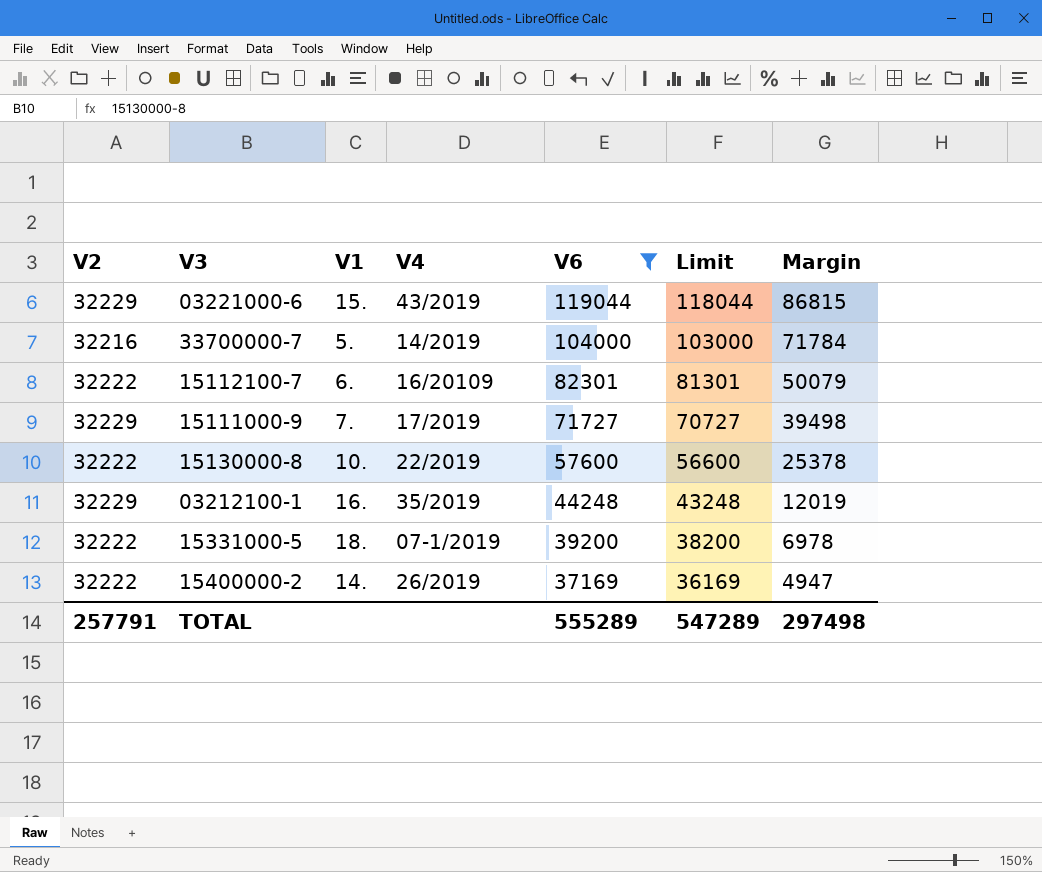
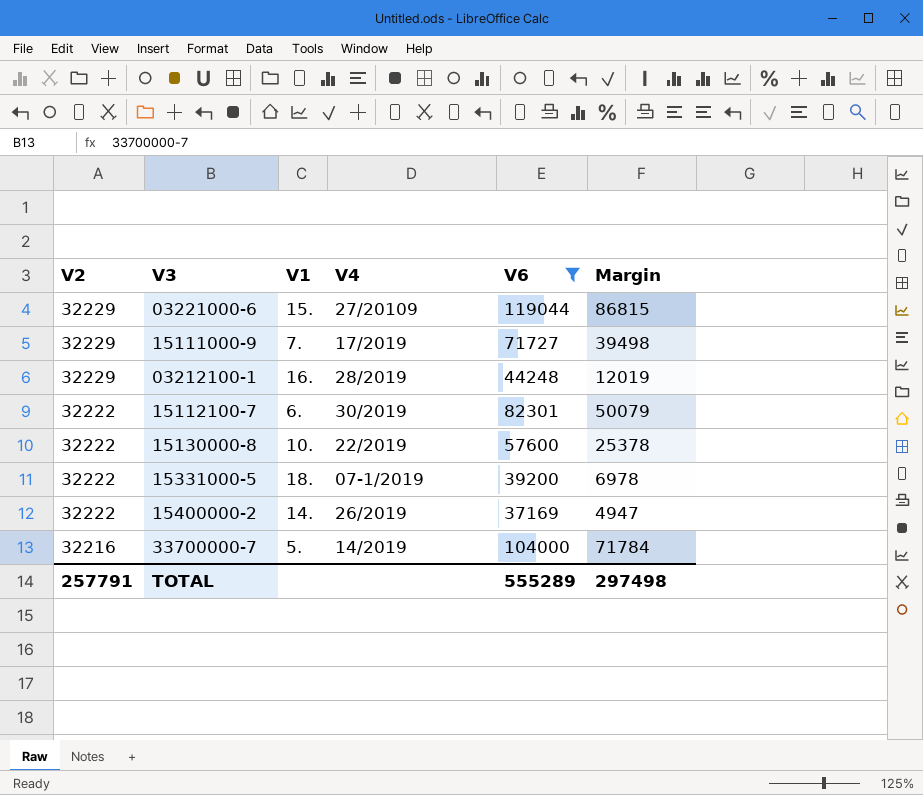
row order: V6 descending -> V2 descending
column Limit | formula: [V6] - 1000 -> none
03221000-6 | V4: 43/2019 -> 27/20109
03212100-1 | V4: 35/2019 -> 28/2019
15112100-7 | V4: 16/20109 -> 30/2019

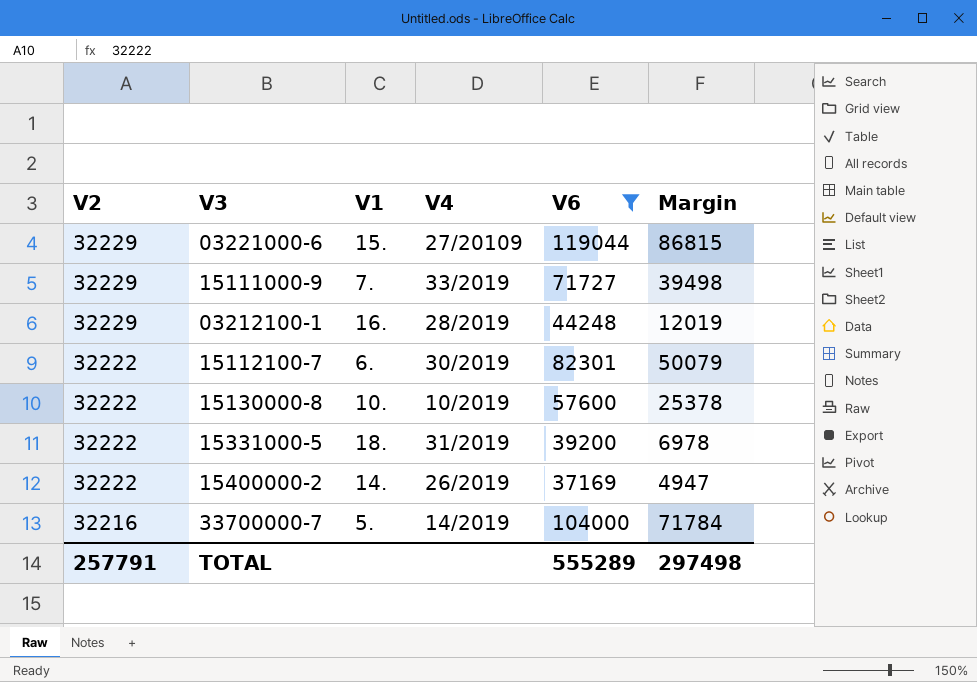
15111000-9 | V4: 17/2019 -> 33/2019
15130000-8 | V4: 22/2019 -> 10/2019
15331000-5 | V4: 07-1/2019 -> 31/2019

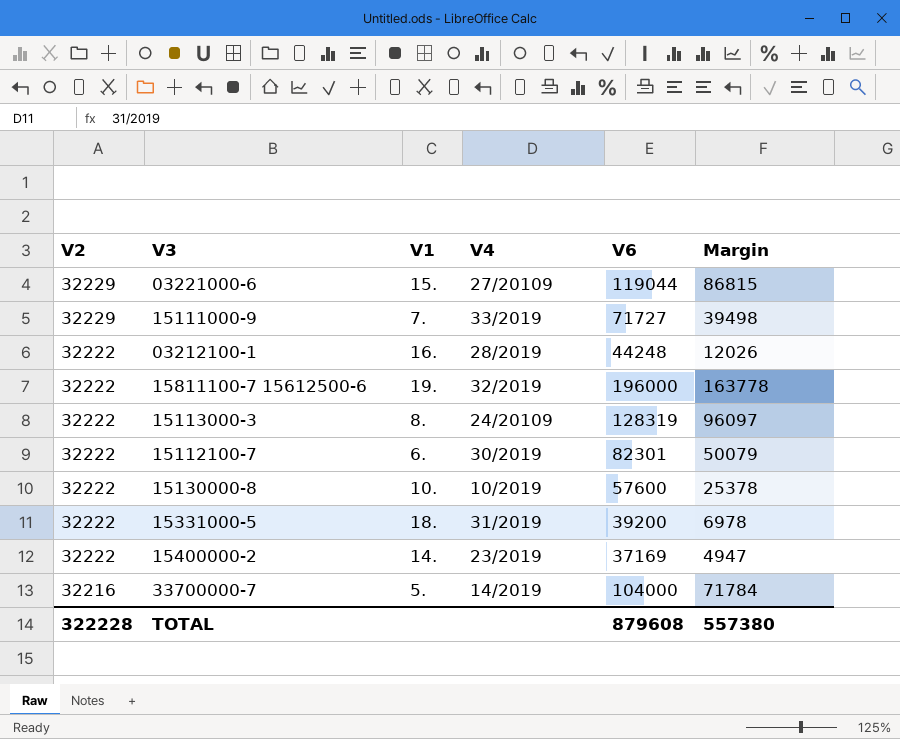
filter: V6 <= 119044 -> none
03212100-1 | V2: 32229 -> 32222
03212100-1 | Margin: 12019 -> 12026
15400000-2 | V4: 26/2019 -> 23/2019
TOTAL | V2: 257791 -> 322228
TOTAL | V6: 555289 -> 879608
TOTAL | Margin: 297498 -> 557380

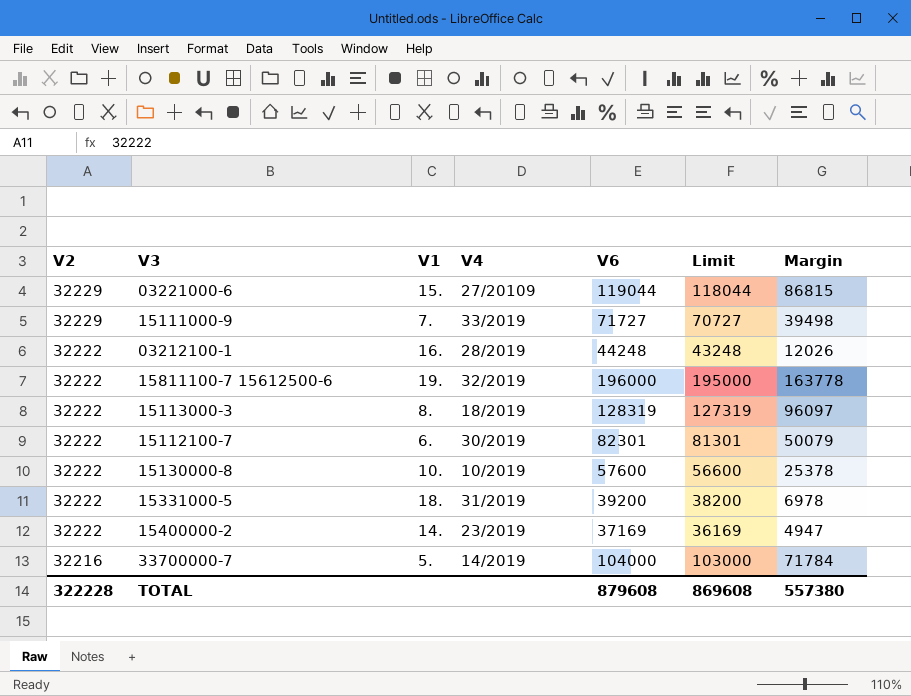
column Limit | formula: none -> [V6] - 1000
15113000-3 | V4: 24/20109 -> 18/2019

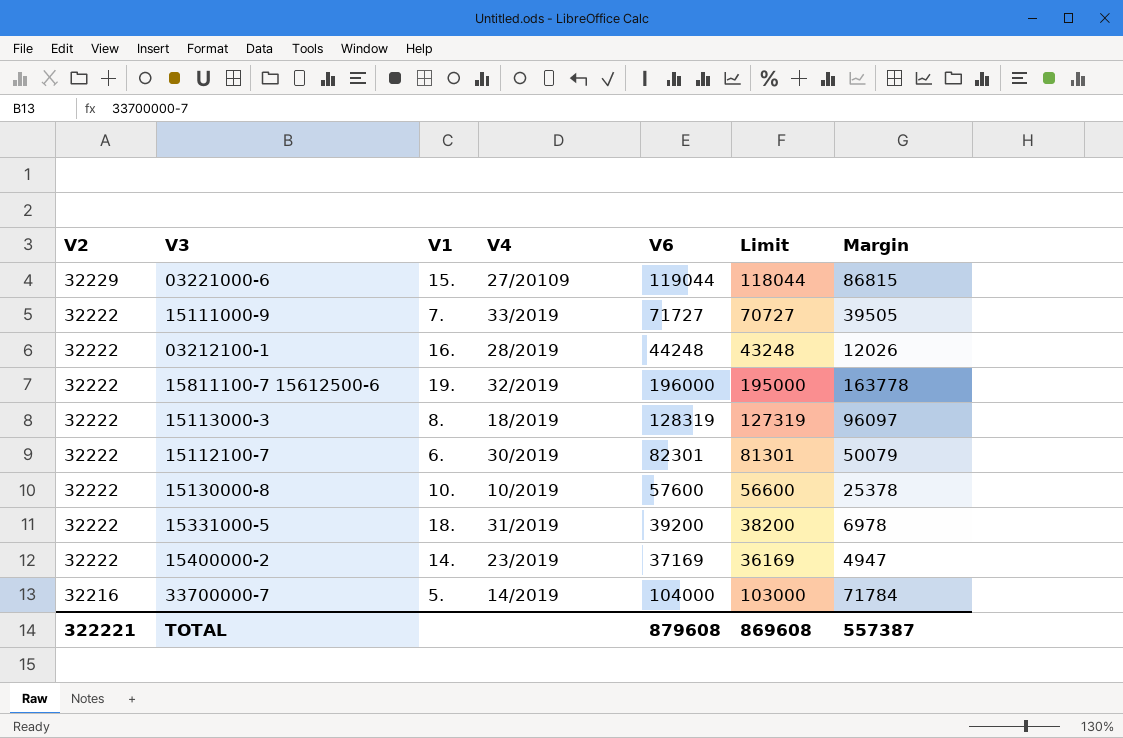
15111000-9 | V2: 32229 -> 32222
15111000-9 | Margin: 39498 -> 39505
TOTAL | V2: 322228 -> 322221
TOTAL | Margin: 557380 -> 557387

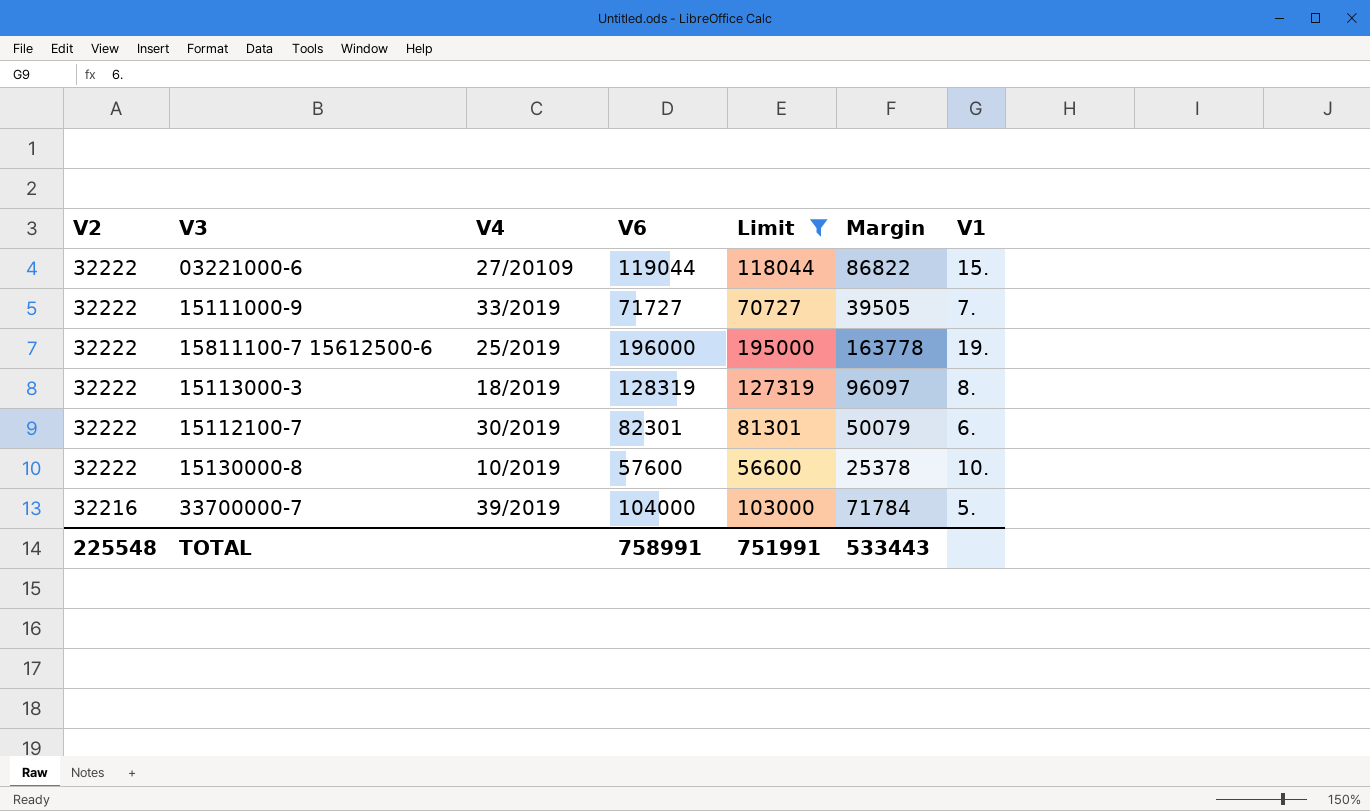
filter: none -> Limit >= 56600
column V1 | position: 3 -> 7
03221000-6 | V2: 32229 -> 32222
03221000-6 | Margin: 86815 -> 86822
15811100-7 15612500-6 | V4: 32/2019 -> 25/2019
33700000-7 | V4: 14/2019 -> 39/2019
TOTAL | V2: 322221 -> 225548
TOTAL | V6: 879608 -> 758991
TOTAL | Limit: 869608 -> 751991
TOTAL | Margin: 557387 -> 533443

